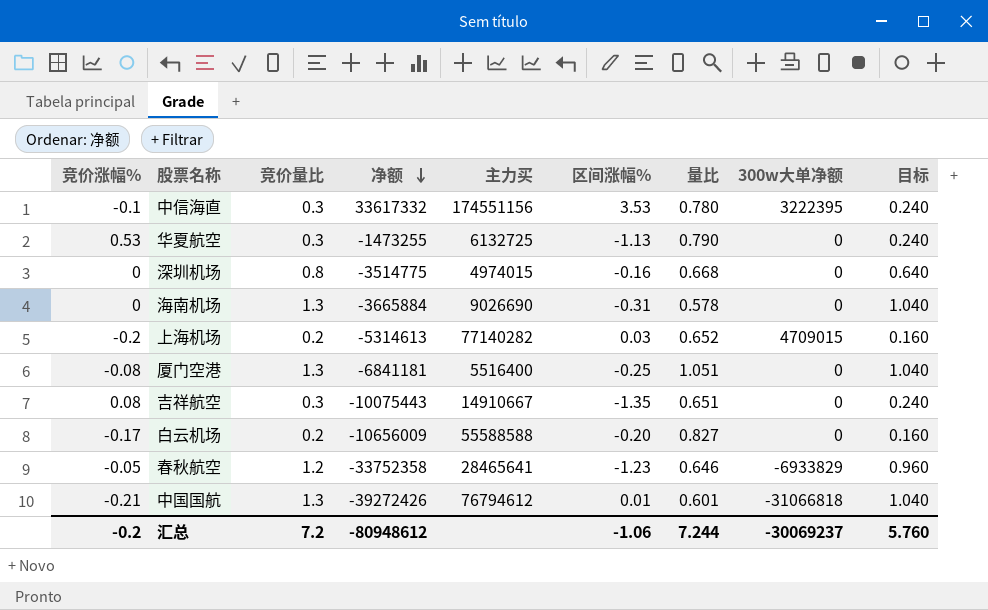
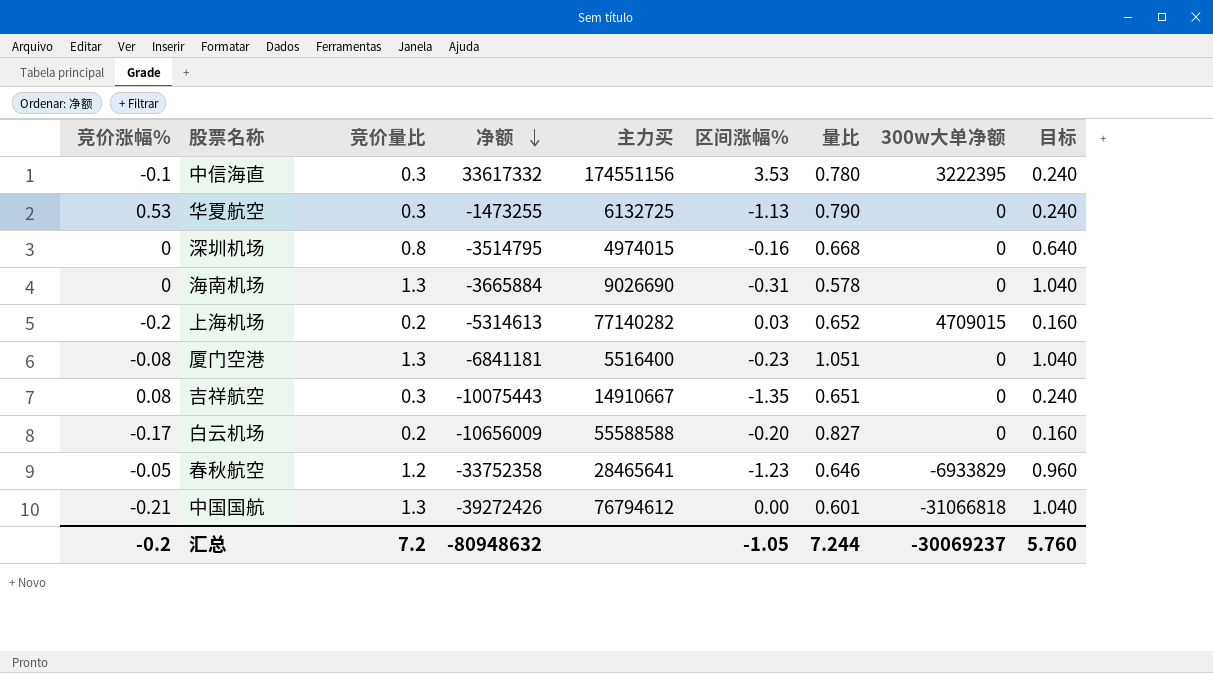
深圳机场 | 净额: -3514775 -> -3514795
厦门空港 | 区间涨幅%: -0.25 -> -0.23
中国国航 | 区间涨幅%: 0.01 -> 0.00
汇总 | 净额: -80948612 -> -80948632
汇总 | 区间涨幅%: -1.06 -> -1.05

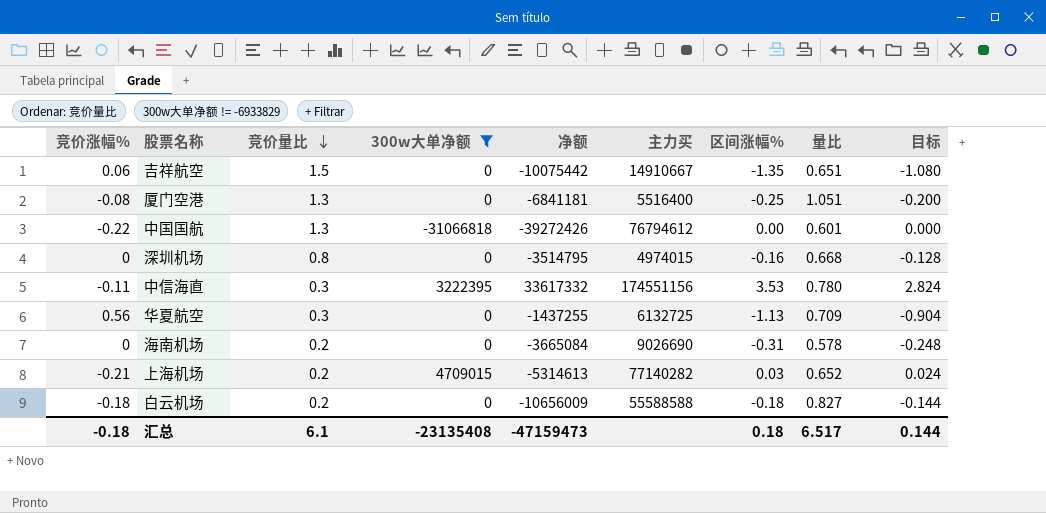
filter: none -> 300w大单净额 != -6933829
row order: 净额 descending -> 竞价量比 descending
column 300w大单净额 | position: 8 -> 4
column 目标 | formula: [竞价量比] * 0.8 -> [区间涨幅%] * 0.8
吉祥航空 | 竞价涨幅%: 0.08 -> 0.06
吉祥航空 | 竞价量比: 0.3 -> 1.5
吉祥航空 | 净额: -10075443 -> -10075442
厦门空港 | 区间涨幅%: -0.23 -> -0.25
中国国航 | 竞价涨幅%: -0.21 -> -0.22
中信海直 | 竞价涨幅%: -0.1 -> -0.11
华夏航空 | 竞价涨幅%: 0.53 -> 0.56
华夏航空 | 净额: -1473255 -> -1437255
华夏航空 | 量比: 0.790 -> 0.709
海南机场 | 竞价量比: 1.3 -> 0.2
海南机场 | 净额: -3665884 -> -3665084
上海机场 | 竞价涨幅%: -0.2 -> -0.21
白云机场 | 竞价涨幅%: -0.17 -> -0.18
白云机场 | 区间涨幅%: -0.20 -> -0.18
汇总 | 竞价涨幅%: -0.2 -> -0.18
汇总 | 竞价量比: 7.2 -> 6.1
汇总 | 300w大单净额: -30069237 -> -23135408
汇总 | 净额: -80948632 -> -47159473
汇总 | 区间涨幅%: -1.05 -> 0.18
汇总 | 量比: 7.244 -> 6.517
汇总 | 目标: 5.760 -> 0.144

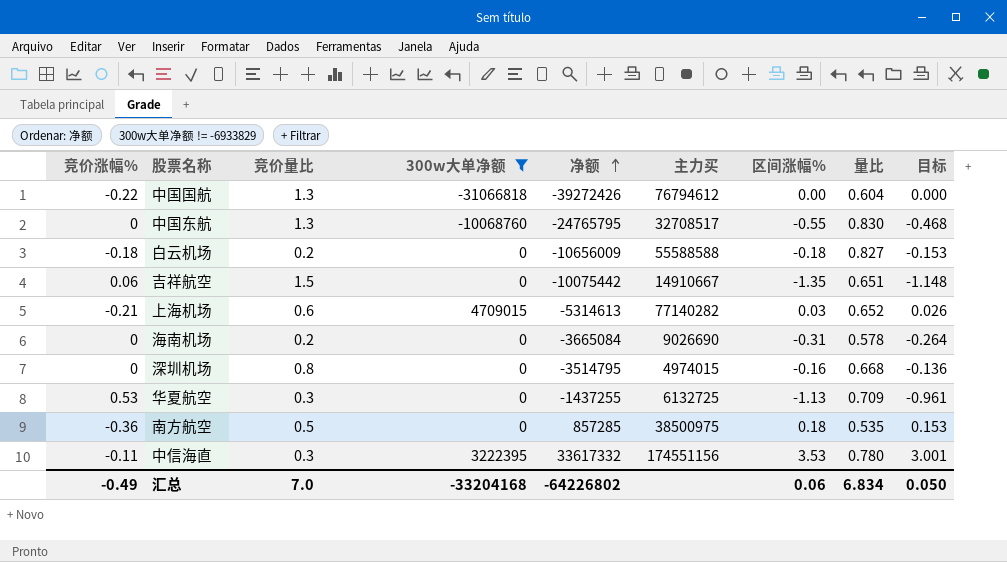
row order: 竞价量比 descending -> 净额 ascending
column 目标 | formula: [区间涨幅%] * 0.8 -> [区间涨幅%] * 0.85
row 厦门空港: -0.08 | 1.3 | 0 | -6841181 | 5516400 | -0.25 | 1.051 | -0.200 -> none
中国国航 | 量比: 0.601 -> 0.604
row 中国东航: none -> 0 | 1.3 | -10068760 | -24765795 | 32708517 | -0.55 | 0.830 | -0.468
上海机场 | 竞价量比: 0.2 -> 0.6
华夏航空 | 竞价涨幅%: 0.56 -> 0.53
row 南方航空: none -> -0.36 | 0.5 | 0 | 857285 | 38500975 | 0.18 | 0.535 | 0.153
汇总 | 竞价涨幅%: -0.18 -> -0.49
汇总 | 竞价量比: 6.1 -> 7.0
汇总 | 300w大单净额: -23135408 -> -33204168
汇总 | 净额: -47159473 -> -64226802
汇总 | 区间涨幅%: 0.18 -> 0.06
汇总 | 量比: 6.517 -> 6.834
汇总 | 目标: 0.144 -> 0.050

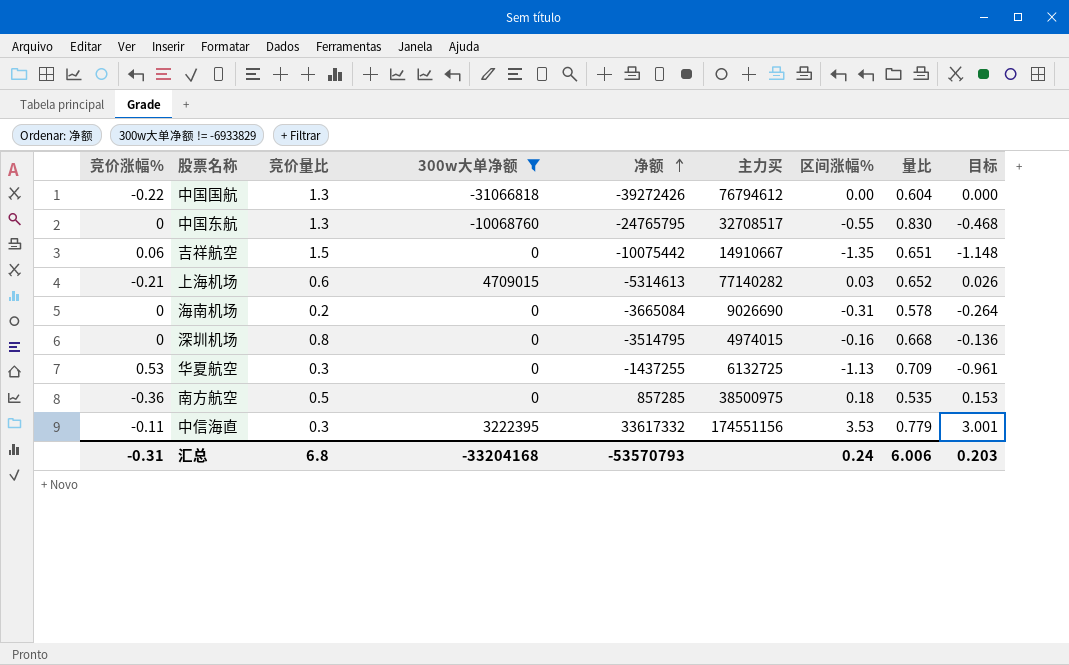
row 白云机场: -0.18 | 0.2 | 0 | -10656009 | 55588588 | -0.18 | 0.827 | -0.153 -> none
中信海直 | 量比: 0.780 -> 0.779
汇总 | 竞价涨幅%: -0.49 -> -0.31
汇总 | 竞价量比: 7.0 -> 6.8
汇总 | 净额: -64226802 -> -53570793
汇总 | 区间涨幅%: 0.06 -> 0.24
汇总 | 量比: 6.834 -> 6.006
汇总 | 目标: 0.050 -> 0.203

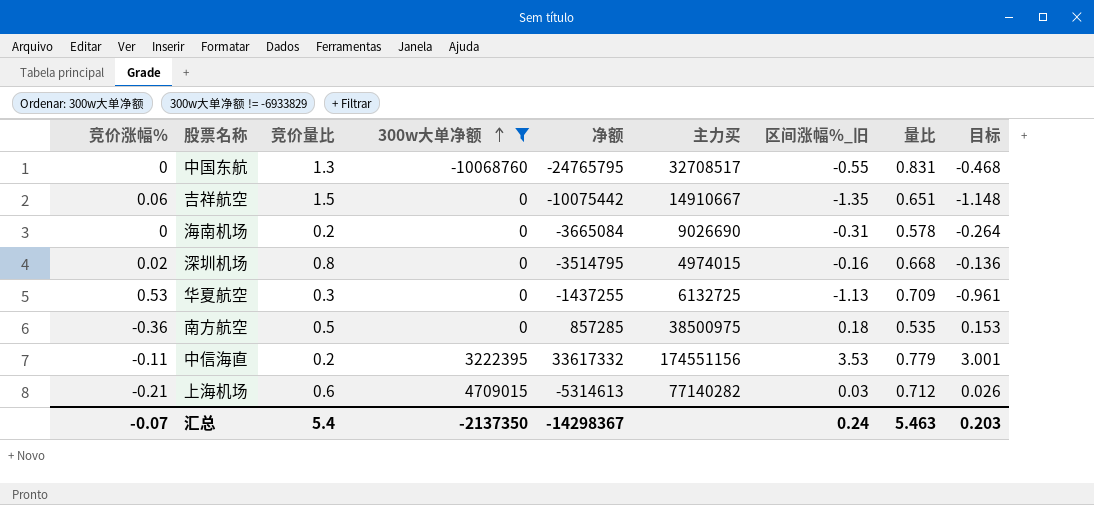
row order: 净额 ascending -> 300w大单净额 ascending
column name: 区间涨幅% -> 区间涨幅%_旧
row 中国国航: -0.22 | 1.3 | -31066818 | -39272426 | 76794612 | 0.00 | 0.604 | 0.000 -> none
中国东航 | 量比: 0.830 -> 0.831
深圳机场 | 竞价涨幅%: 0 -> 0.02
中信海直 | 竞价量比: 0.3 -> 0.2
上海机场 | 量比: 0.652 -> 0.712
汇总 | 竞价涨幅%: -0.31 -> -0.07
汇总 | 竞价量比: 6.8 -> 5.4
汇总 | 300w大单净额: -33204168 -> -2137350
汇总 | 净额: -53570793 -> -14298367
汇总 | 量比: 6.006 -> 5.463

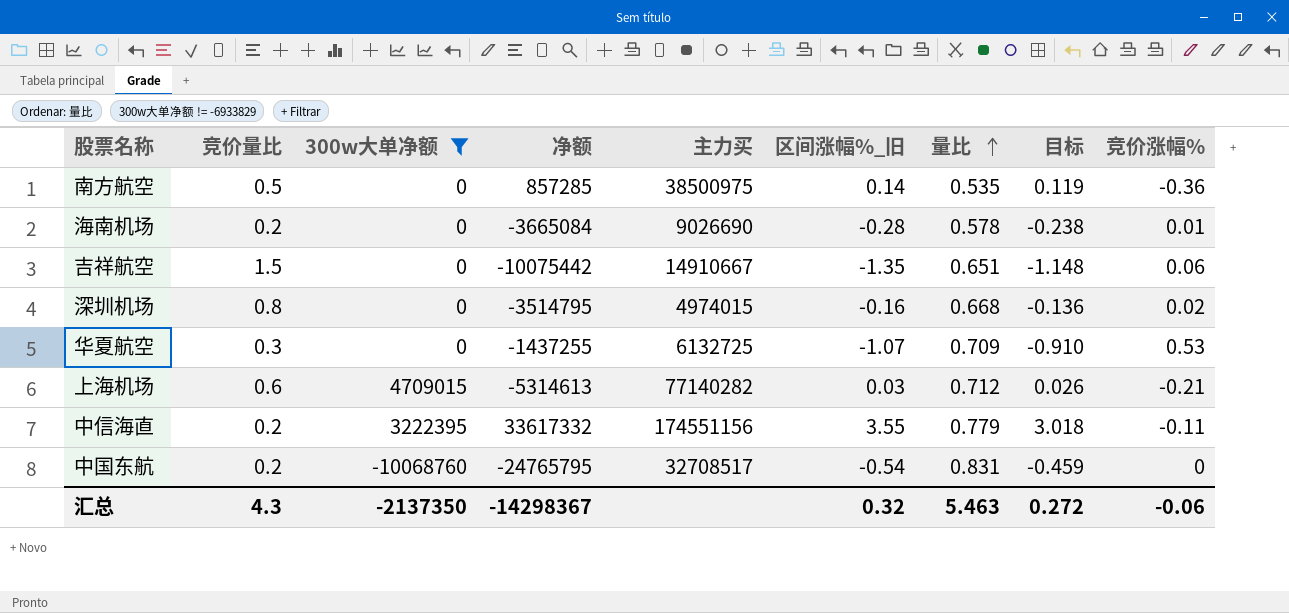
row order: 300w大单净额 ascending -> 量比 ascending
column 竞价涨幅% | position: 1 -> 9
南方航空 | 区间涨幅%_旧: 0.18 -> 0.14
南方航空 | 目标: 0.153 -> 0.119
海南机场 | 区间涨幅%_旧: -0.31 -> -0.28
海南机场 | 目标: -0.264 -> -0.238
海南机场 | 竞价涨幅%: 0 -> 0.01
华夏航空 | 区间涨幅%_旧: -1.13 -> -1.07
华夏航空 | 目标: -0.961 -> -0.910
中信海直 | 区间涨幅%_旧: 3.53 -> 3.55
中信海直 | 目标: 3.001 -> 3.018
中国东航 | 竞价量比: 1.3 -> 0.2
中国东航 | 区间涨幅%_旧: -0.55 -> -0.54
中国东航 | 目标: -0.468 -> -0.459
汇总 | 竞价量比: 5.4 -> 4.3
汇总 | 区间涨幅%_旧: 0.24 -> 0.32
汇总 | 目标: 0.203 -> 0.272
汇总 | 竞价涨幅%: -0.07 -> -0.06

